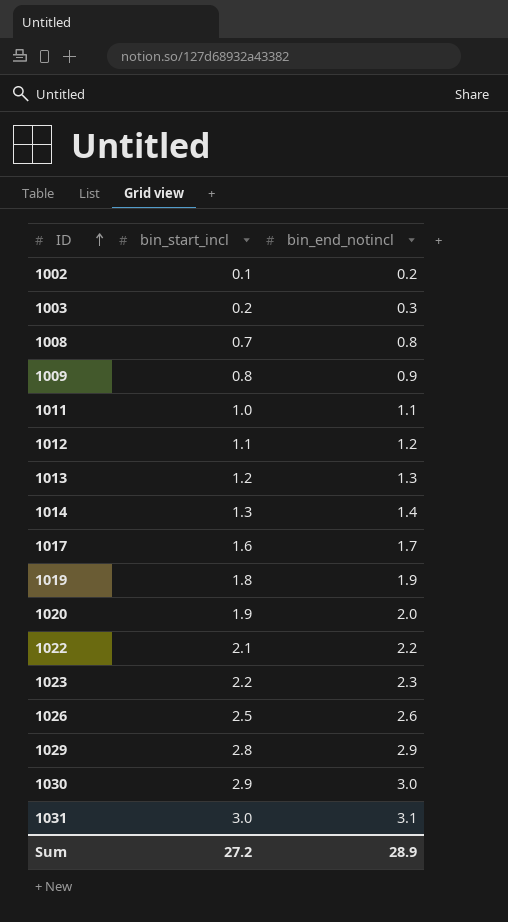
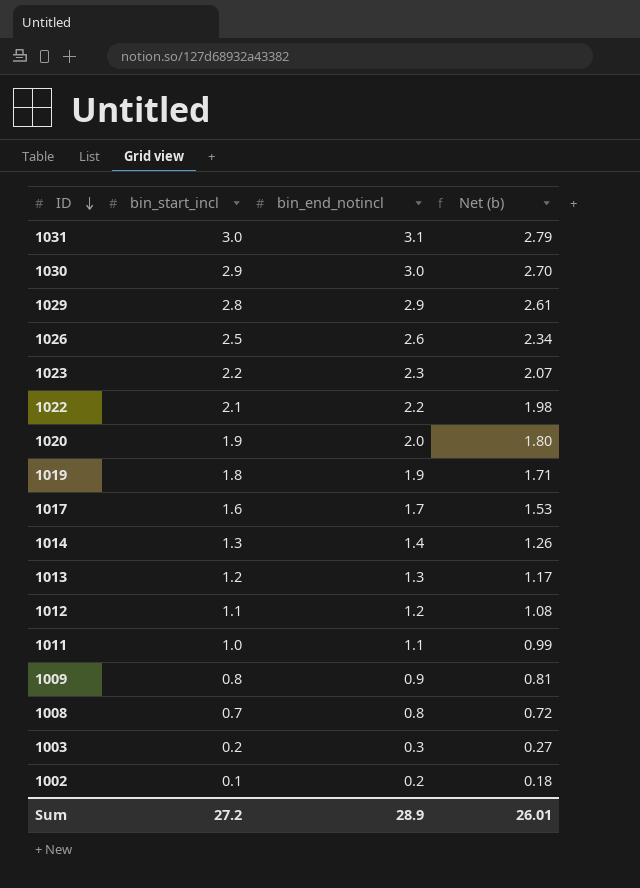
row order: ID ascending -> ID descending
column Net (b) | formula: none -> [bin_end_notincl] * 0.9

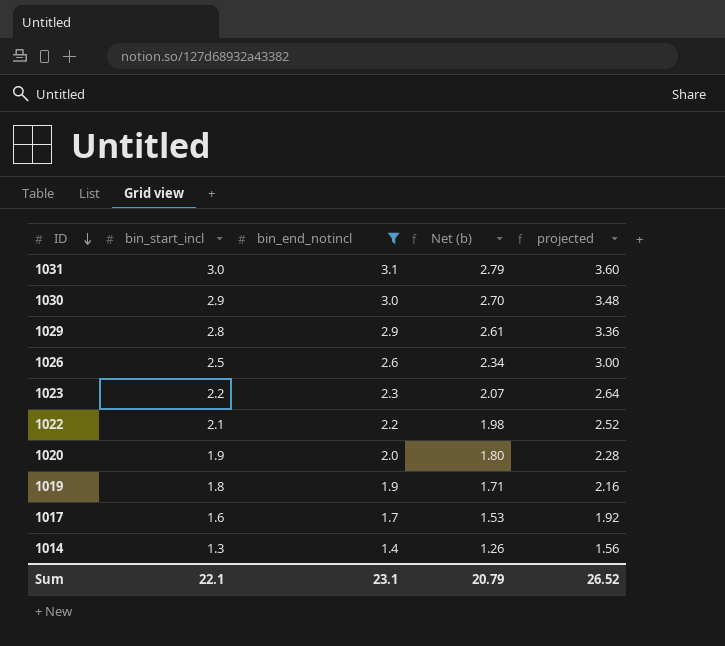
filter: none -> bin_end_notincl >= 1.4
column projected | formula: none -> [bin_start_incl] * 1.2
Sum | bin_start_incl: 27.2 -> 22.1
Sum | bin_end_notincl: 28.9 -> 23.1
Sum | Net (b): 26.01 -> 20.79

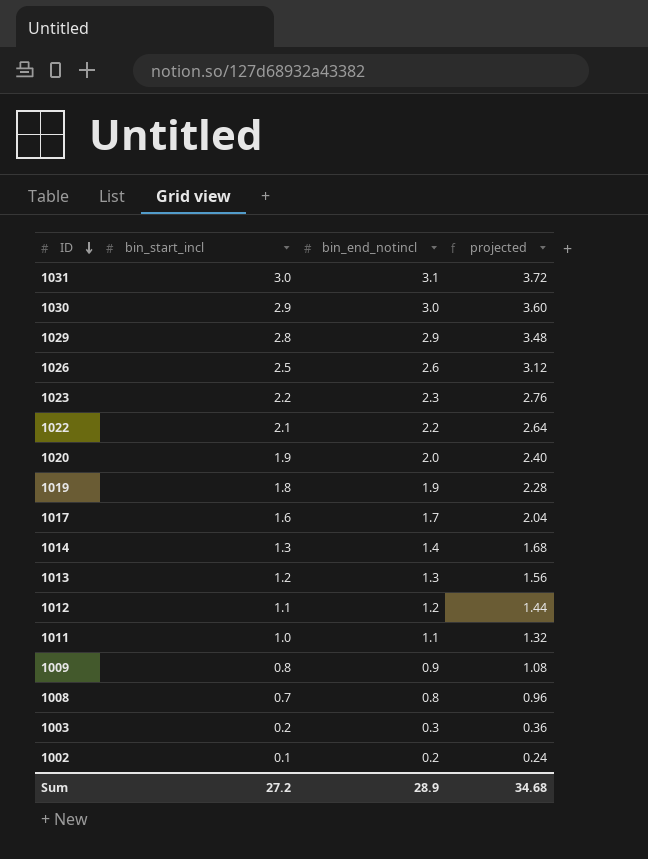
filter: bin_end_notincl >= 1.4 -> none
column Net (b) | formula: [bin_end_notincl] * 0.9 -> none
column projected | formula: [bin_start_incl] * 1.2 -> [bin_end_notincl] * 1.2
Sum | bin_start_incl: 22.1 -> 27.2
Sum | bin_end_notincl: 23.1 -> 28.9
Sum | projected: 26.52 -> 34.68

